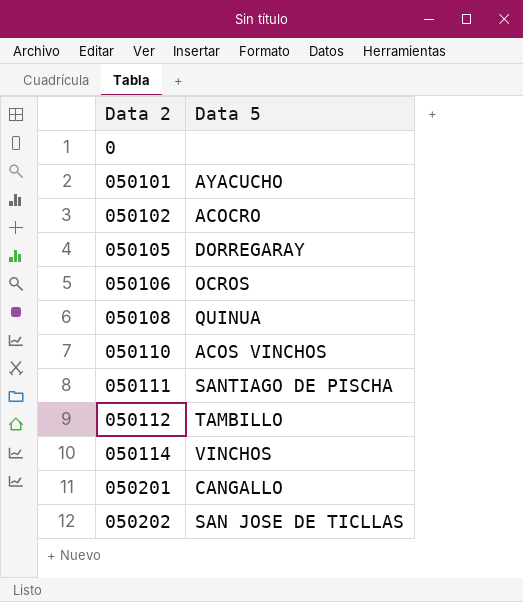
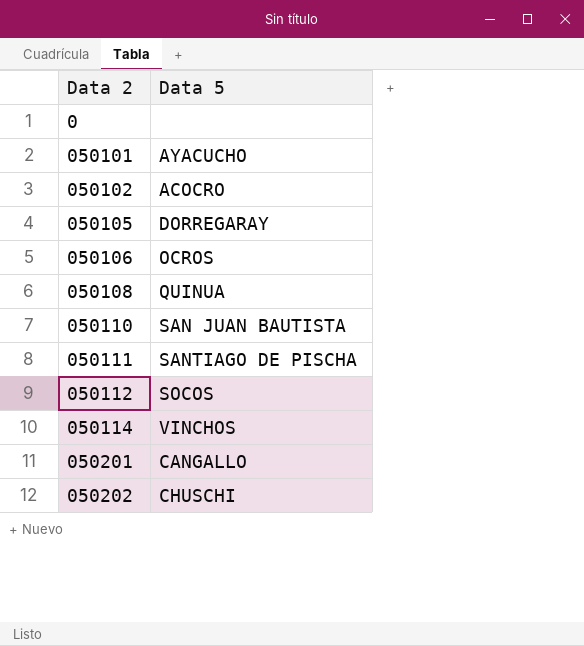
050110 | Data 5: ACOS VINCHOS -> SAN JUAN BAUTISTA
050112 | Data 5: TAMBILLO -> SOCOS
050202 | Data 5: SAN JOSE DE TICLLAS -> CHUSCHI

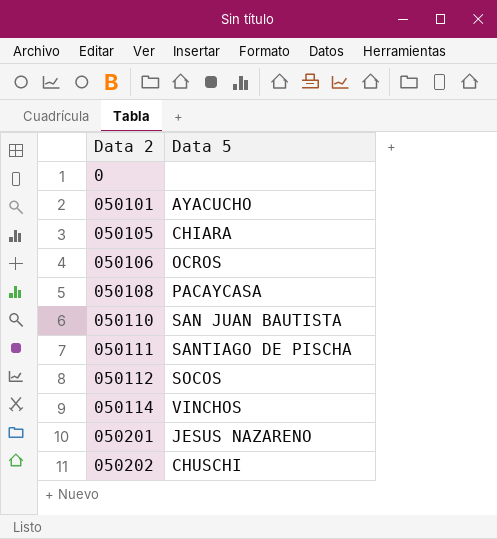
row 050102: ACOCRO -> none
050105 | Data 5: DORREGARAY -> CHIARA
050108 | Data 5: QUINUA -> PACAYCASA
050201 | Data 5: CANGALLO -> JESUS NAZARENO

